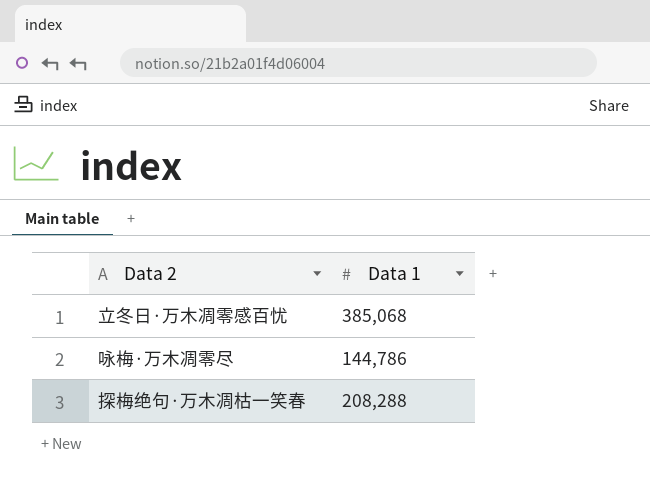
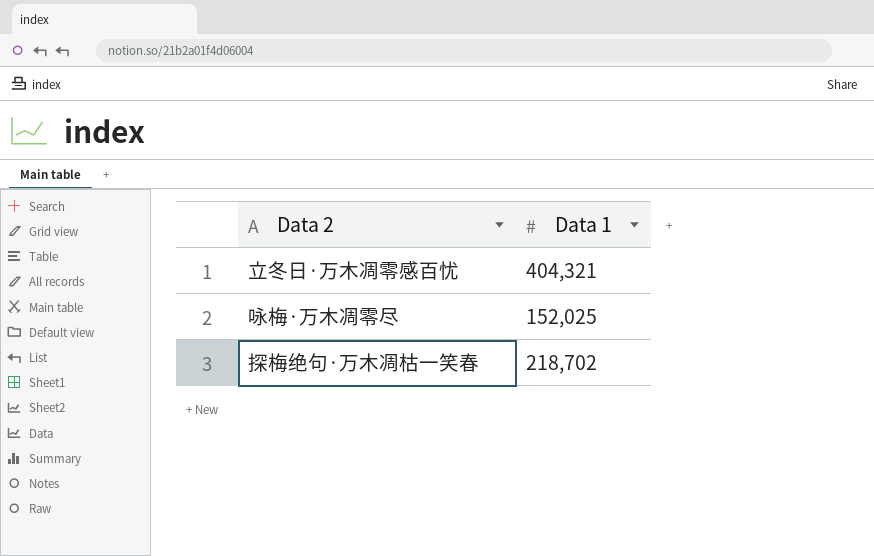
立冬日·万木凋零感百忧 | Data 1: 385,068 -> 404,321
咏梅·万木凋零尽 | Data 1: 144,786 -> 152,025
探梅绝句·万木凋枯一笑春 | Data 1: 208,288 -> 218,702

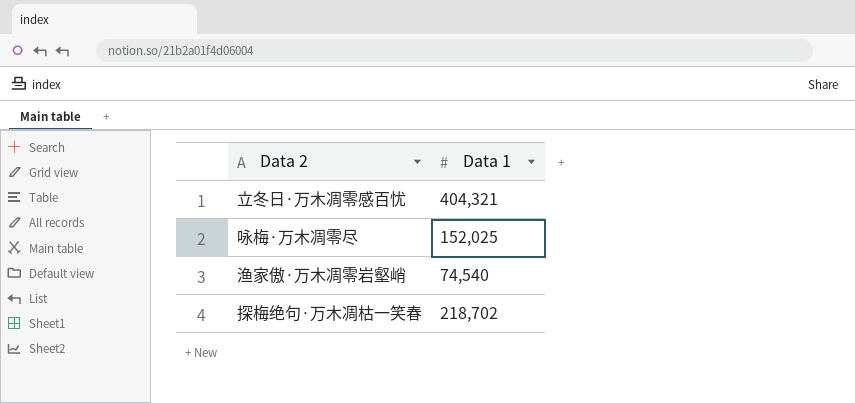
row 渔家傲·万木凋零岩壑峭: none -> 74,540

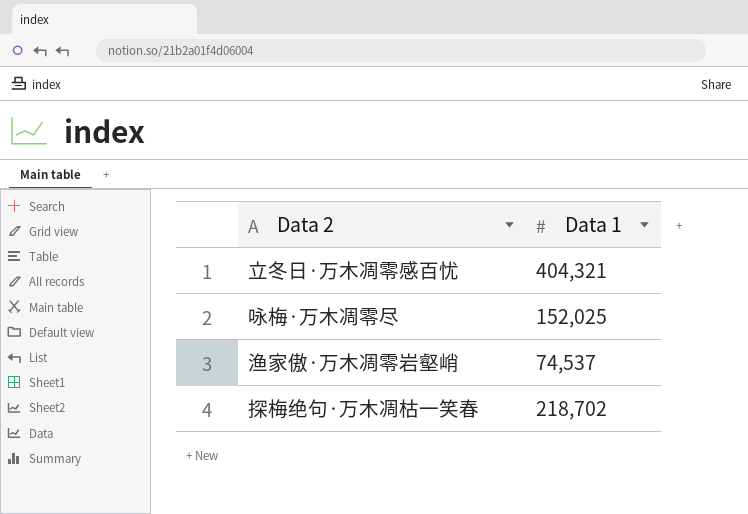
渔家傲·万木凋零岩壑峭 | Data 1: 74,540 -> 74,537

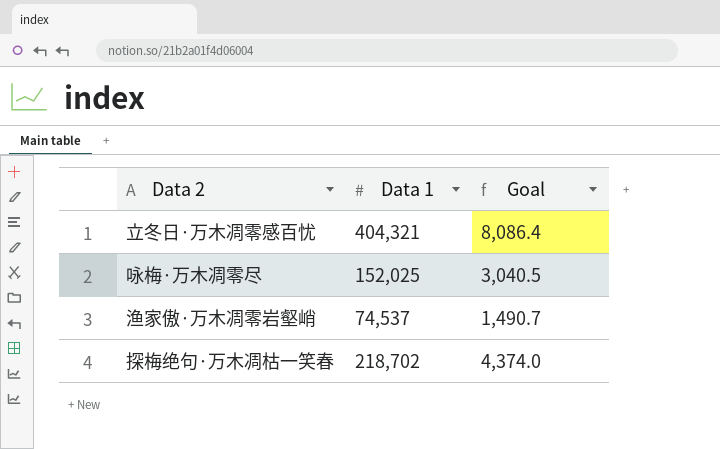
column Goal | formula: none -> [Data 1] * 0.02

